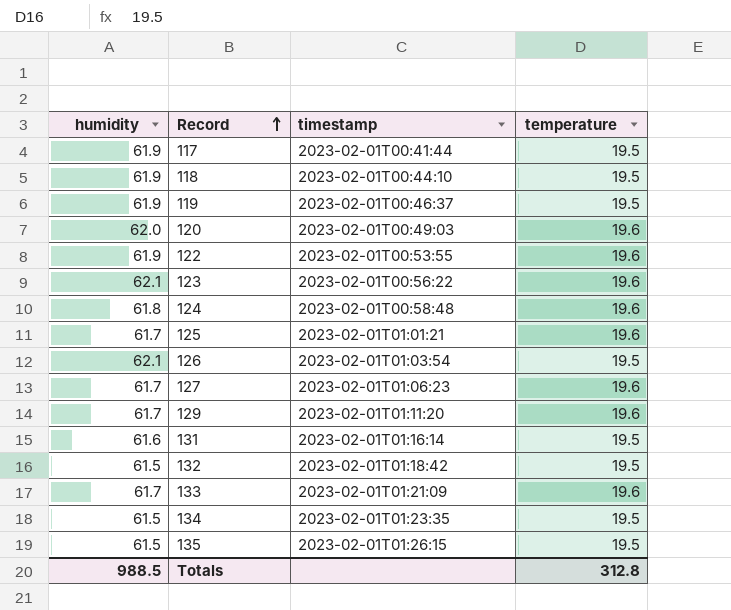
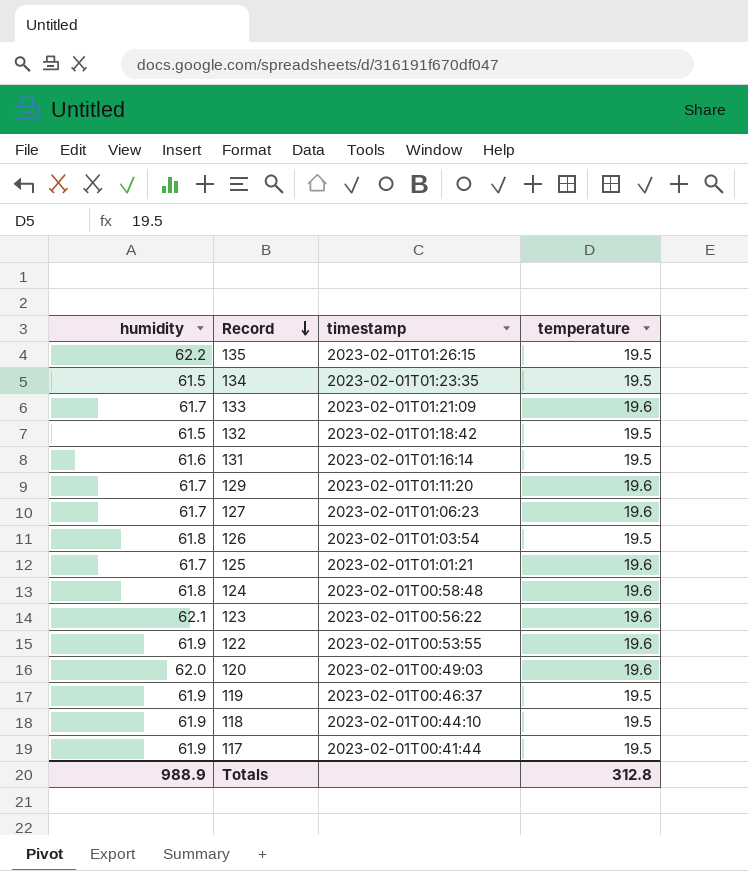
row order: Record ascending -> Record descending
135 | humidity: 61.5 -> 62.2
126 | humidity: 62.1 -> 61.8
Totals | humidity: 988.5 -> 988.9

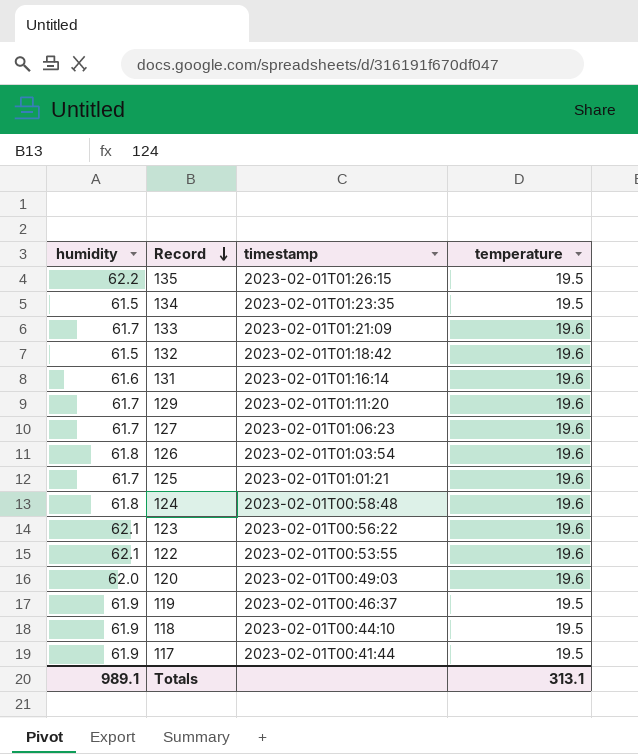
132 | temperature: 19.5 -> 19.6
131 | temperature: 19.5 -> 19.6
126 | temperature: 19.5 -> 19.6
122 | humidity: 61.9 -> 62.1
Totals | humidity: 988.9 -> 989.1
Totals | temperature: 312.8 -> 313.1

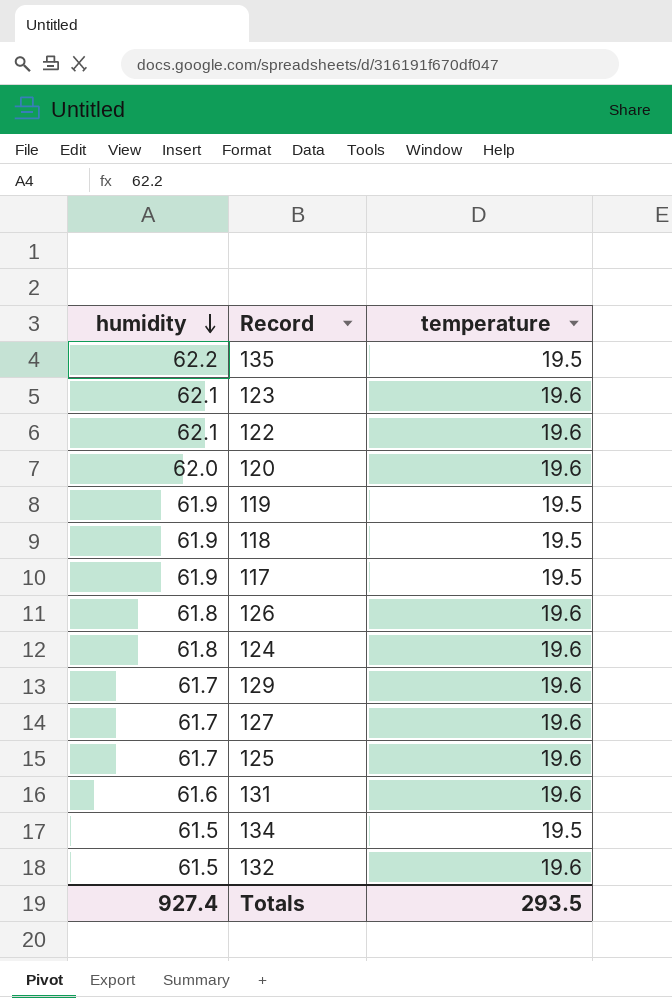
row order: Record descending -> humidity descending
column timestamp | position: 3 -> none
row 133: 61.7 | 2023-02-01T01:21:09 | 19.6 -> none
Totals | humidity: 989.1 -> 927.4
Totals | temperature: 313.1 -> 293.5

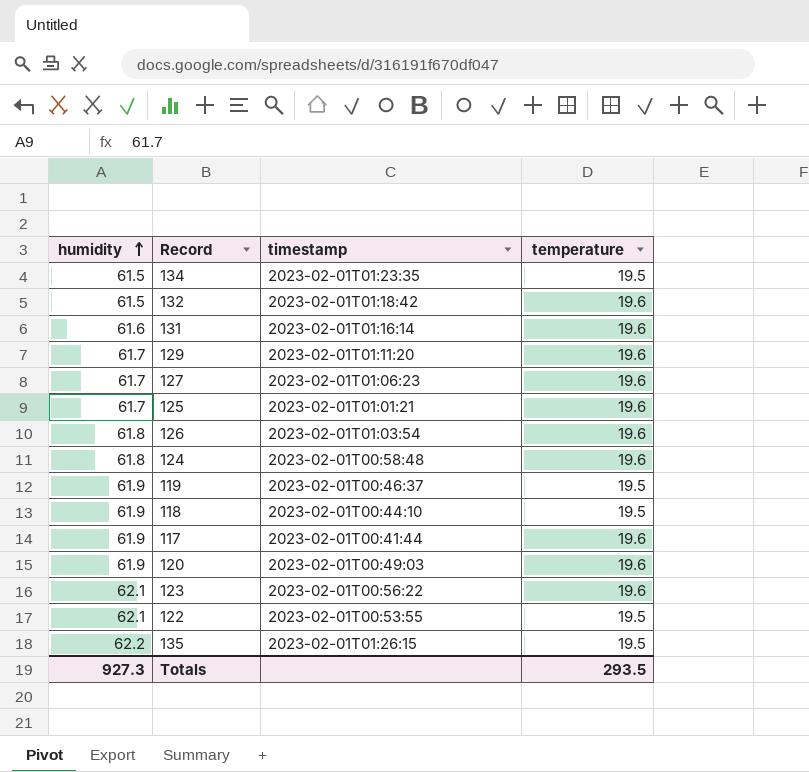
row order: humidity descending -> humidity ascending
column timestamp | position: none -> 3
117 | temperature: 19.5 -> 19.6
120 | humidity: 62.0 -> 61.9
122 | temperature: 19.6 -> 19.5
Totals | humidity: 927.4 -> 927.3

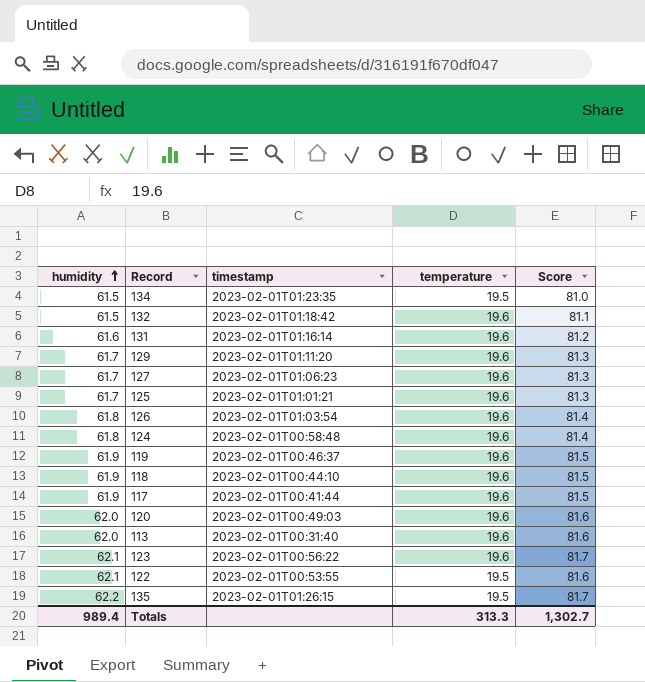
column Score | formula: none -> [humidity] + [temperature]
119 | temperature: 19.5 -> 19.6
118 | temperature: 19.5 -> 19.6
120 | humidity: 61.9 -> 62.0
row 113: none -> 62.0 | 2023-02-01T00:31:40 | 19.6 | 81.6
Totals | humidity: 927.3 -> 989.4
Totals | temperature: 293.5 -> 313.3

